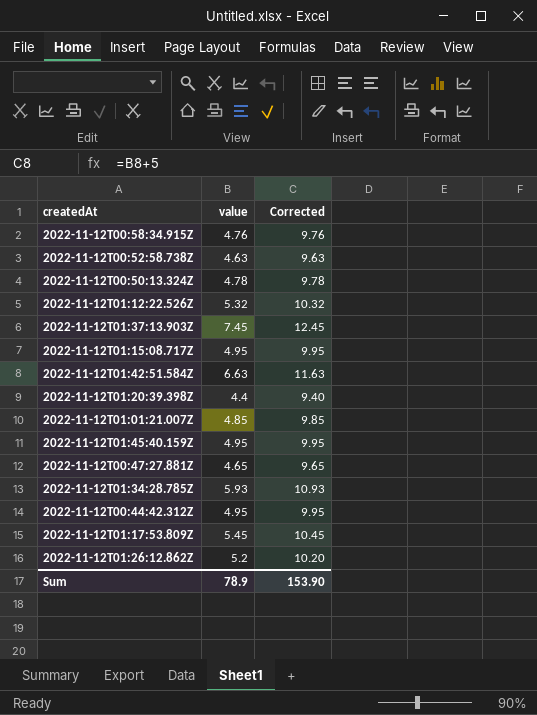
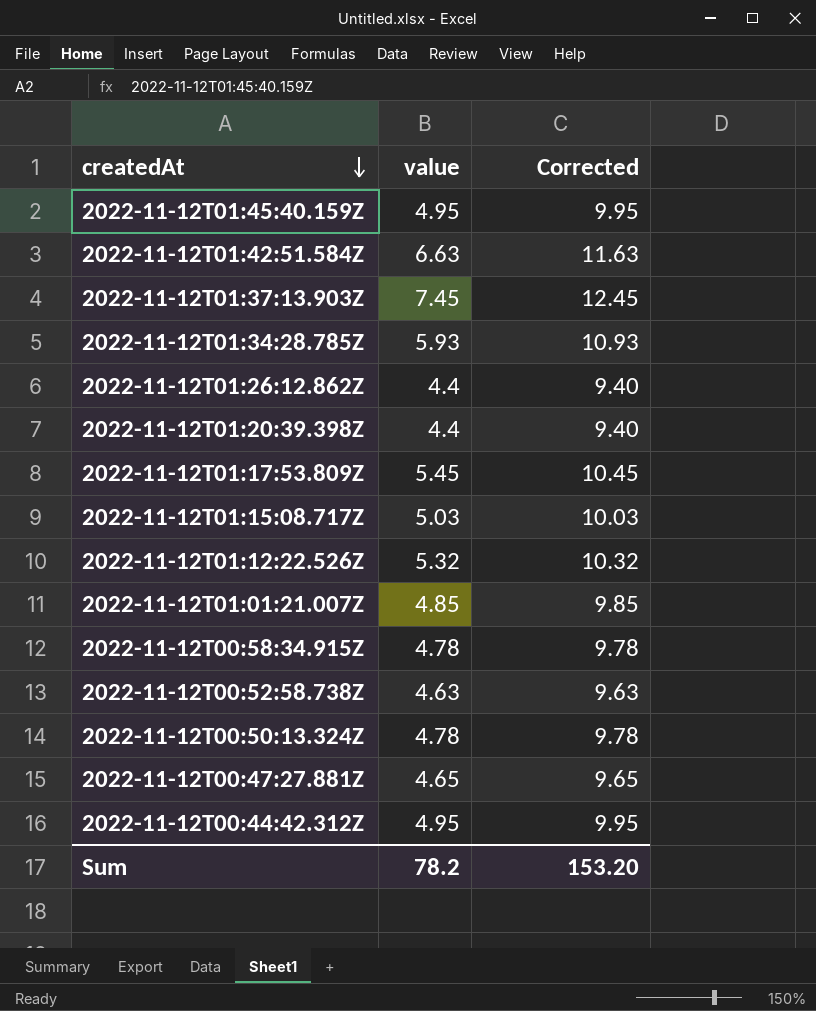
row order: none -> createdAt descending
2022-11-12T01:26:12.862Z | value: 5.2 -> 4.4
2022-11-12T01:26:12.862Z | Corrected: 10.20 -> 9.40
2022-11-12T01:15:08.717Z | value: 4.95 -> 5.03
2022-11-12T01:15:08.717Z | Corrected: 9.95 -> 10.03
2022-11-12T00:58:34.915Z | value: 4.76 -> 4.78
2022-11-12T00:58:34.915Z | Corrected: 9.76 -> 9.78
Sum | value: 78.9 -> 78.2
Sum | Corrected: 153.90 -> 153.20

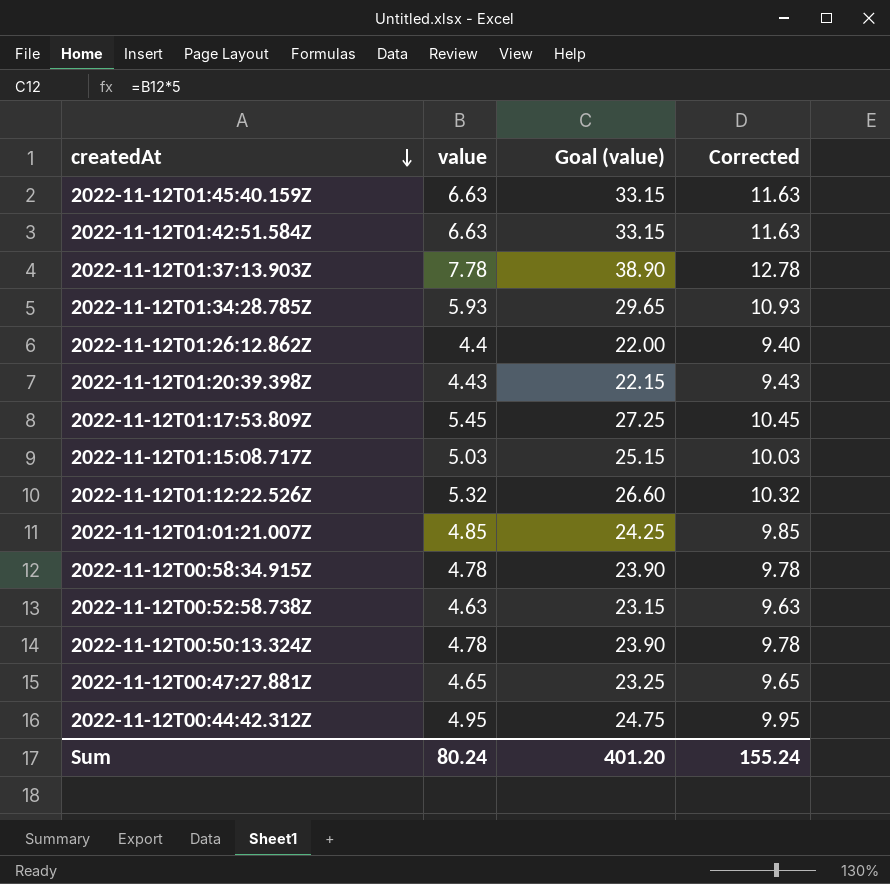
column Goal (value) | formula: none -> [value] * 5
2022-11-12T01:45:40.159Z | value: 4.95 -> 6.63
2022-11-12T01:45:40.159Z | Corrected: 9.95 -> 11.63
2022-11-12T01:37:13.903Z | value: 7.45 -> 7.78
2022-11-12T01:37:13.903Z | Corrected: 12.45 -> 12.78
2022-11-12T01:20:39.398Z | value: 4.4 -> 4.43
2022-11-12T01:20:39.398Z | Corrected: 9.40 -> 9.43
Sum | value: 78.2 -> 80.24
Sum | Corrected: 153.20 -> 155.24

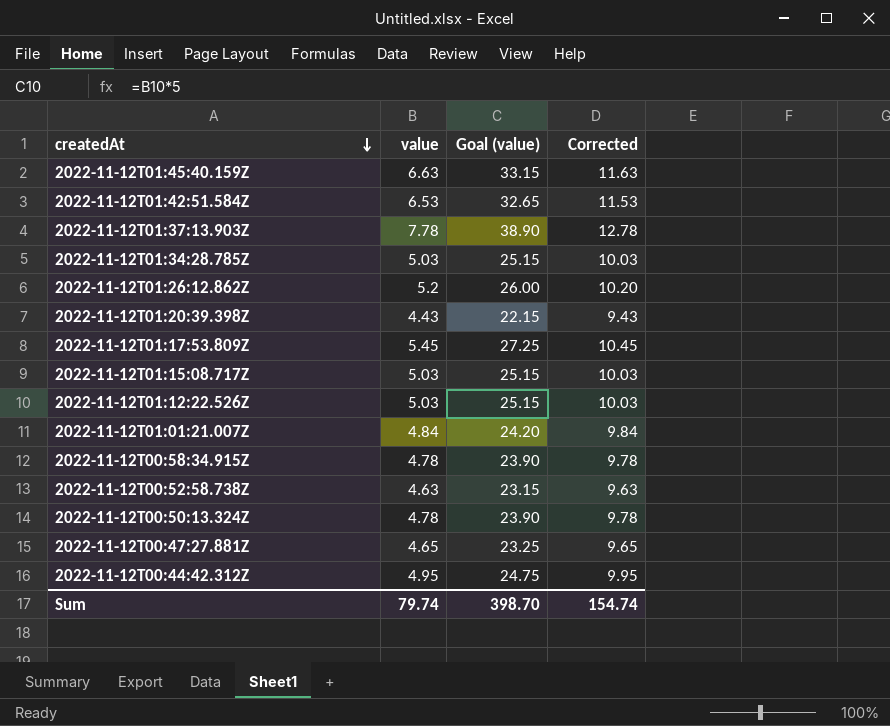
2022-11-12T01:42:51.584Z | value: 6.63 -> 6.53
2022-11-12T01:42:51.584Z | Goal (value): 33.15 -> 32.65
2022-11-12T01:42:51.584Z | Corrected: 11.63 -> 11.53
2022-11-12T01:34:28.785Z | value: 5.93 -> 5.03
2022-11-12T01:34:28.785Z | Goal (value): 29.65 -> 25.15
2022-11-12T01:34:28.785Z | Corrected: 10.93 -> 10.03
2022-11-12T01:26:12.862Z | value: 4.4 -> 5.2
2022-11-12T01:26:12.862Z | Goal (value): 22.00 -> 26.00
2022-11-12T01:26:12.862Z | Corrected: 9.40 -> 10.20
2022-11-12T01:12:22.526Z | value: 5.32 -> 5.03
2022-11-12T01:12:22.526Z | Goal (value): 26.60 -> 25.15
2022-11-12T01:12:22.526Z | Corrected: 10.32 -> 10.03
2022-11-12T01:01:21.007Z | value: 4.85 -> 4.84
2022-11-12T01:01:21.007Z | Goal (value): 24.25 -> 24.20
2022-11-12T01:01:21.007Z | Corrected: 9.85 -> 9.84
Sum | value: 80.24 -> 79.74
Sum | Goal (value): 401.20 -> 398.70
Sum | Corrected: 155.24 -> 154.74

